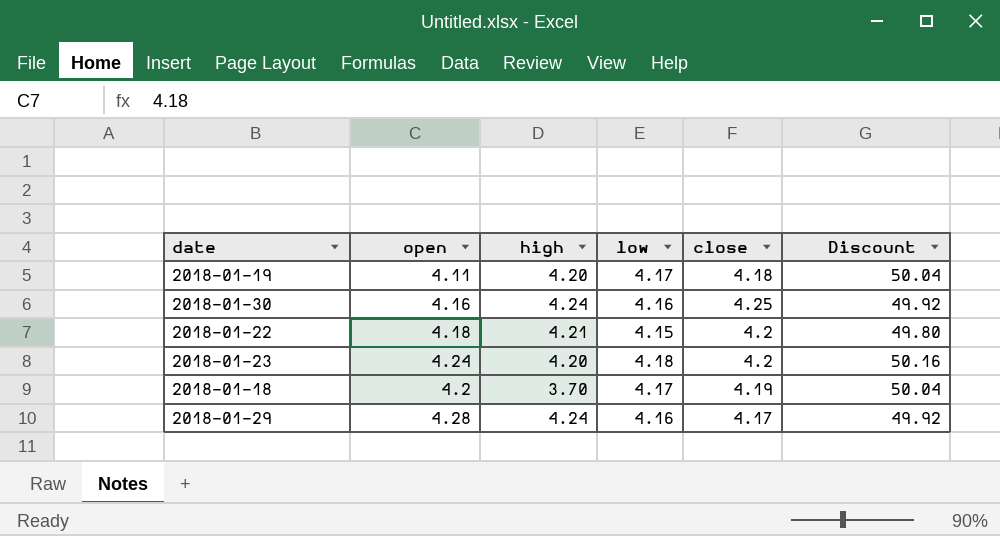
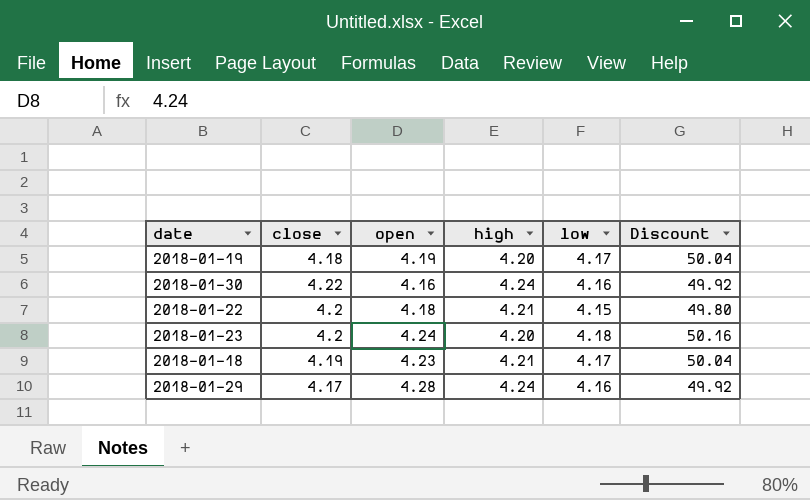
column close | position: 5 -> 2
2018-01-19 | open: 4.11 -> 4.19
2018-01-30 | close: 4.25 -> 4.22
2018-01-18 | open: 4.2 -> 4.23
2018-01-18 | high: 3.70 -> 4.21

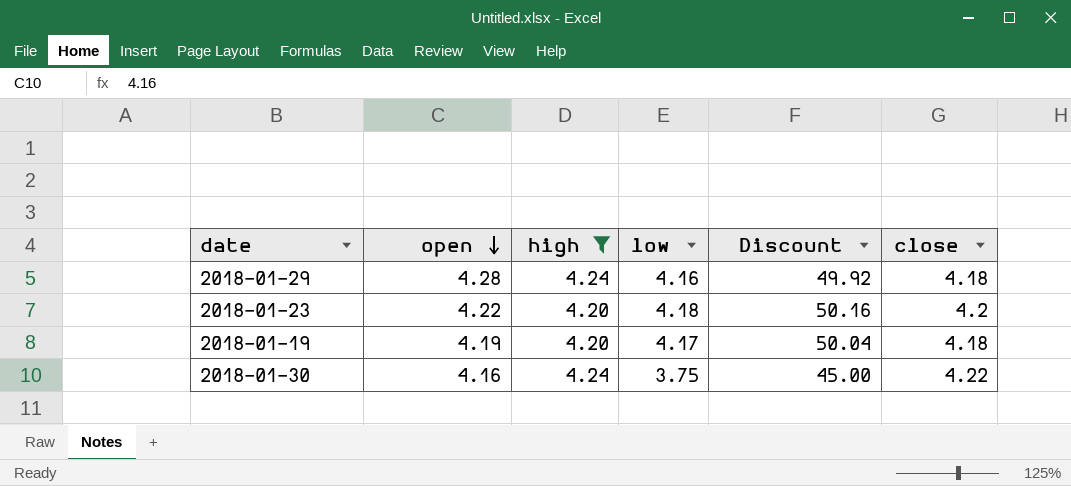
filter: none -> high != 4.21
row order: none -> open descending
column close | position: 2 -> 6
2018-01-29 | close: 4.17 -> 4.18
2018-01-23 | open: 4.24 -> 4.22
2018-01-30 | low: 4.16 -> 3.75
2018-01-30 | Discount: 49.92 -> 45.00

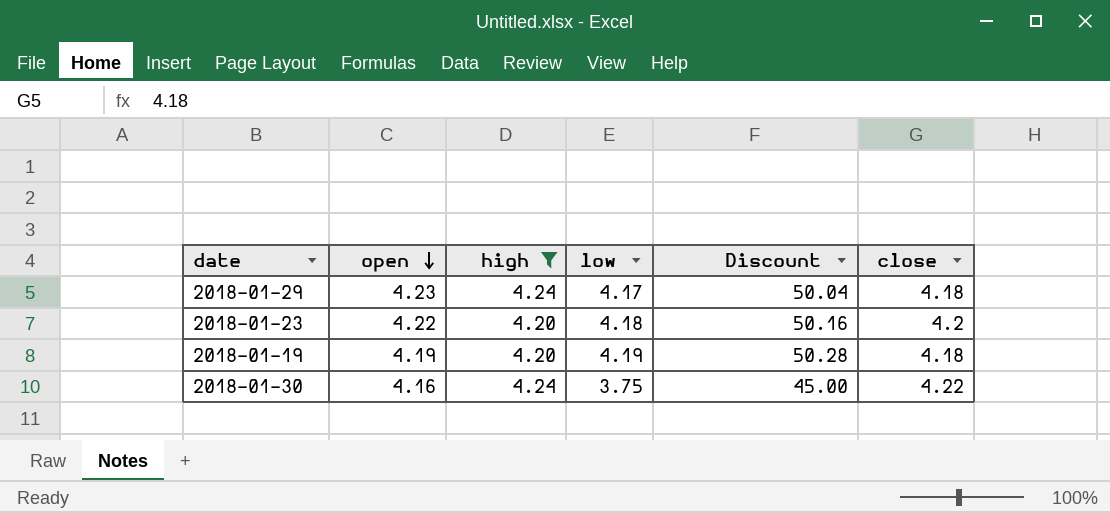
2018-01-29 | open: 4.28 -> 4.23
2018-01-29 | low: 4.16 -> 4.17
2018-01-29 | Discount: 49.92 -> 50.04
2018-01-19 | low: 4.17 -> 4.19
2018-01-19 | Discount: 50.04 -> 50.28

